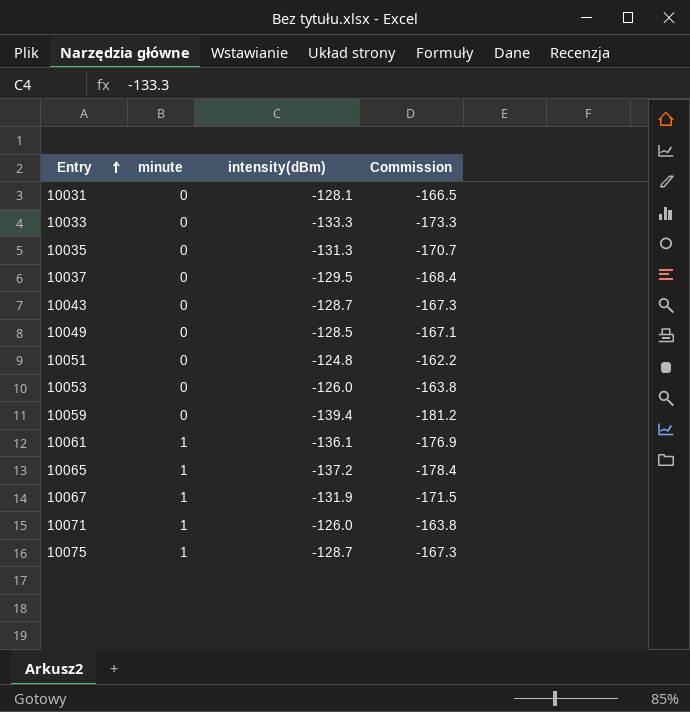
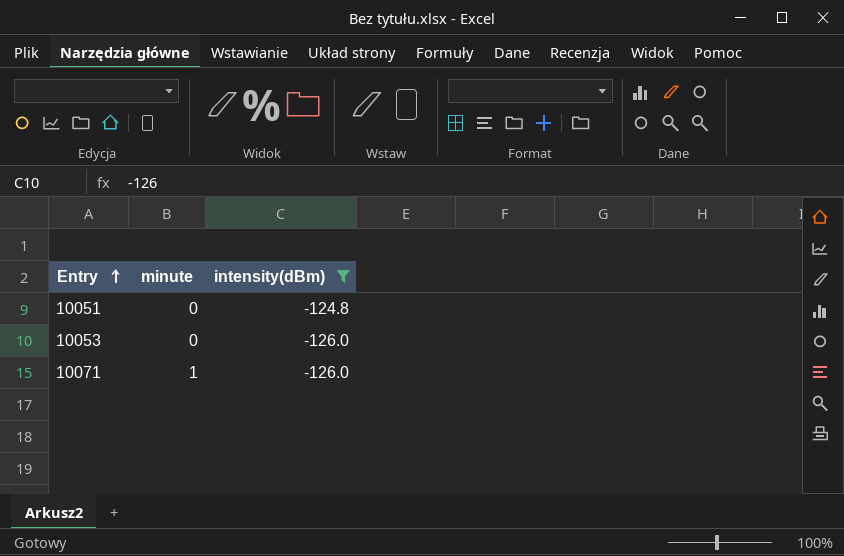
filter: none -> intensity(dBm) >= -126.0
column Commission | formula: [intensity(dBm)] * 1.3 -> none

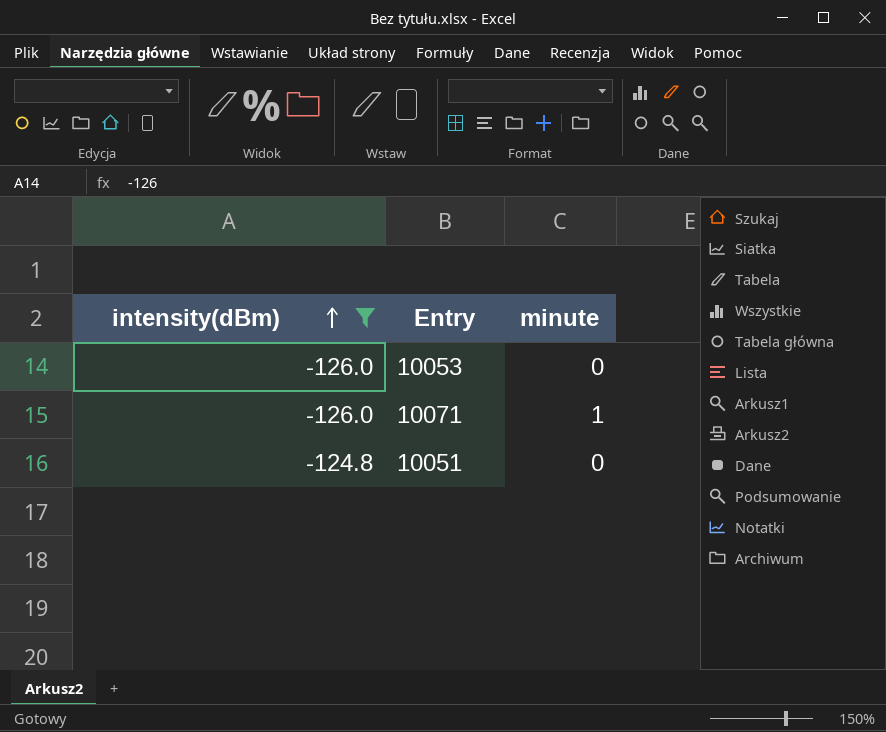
row order: Entry ascending -> intensity(dBm) ascending
column intensity(dBm) | position: 3 -> 1

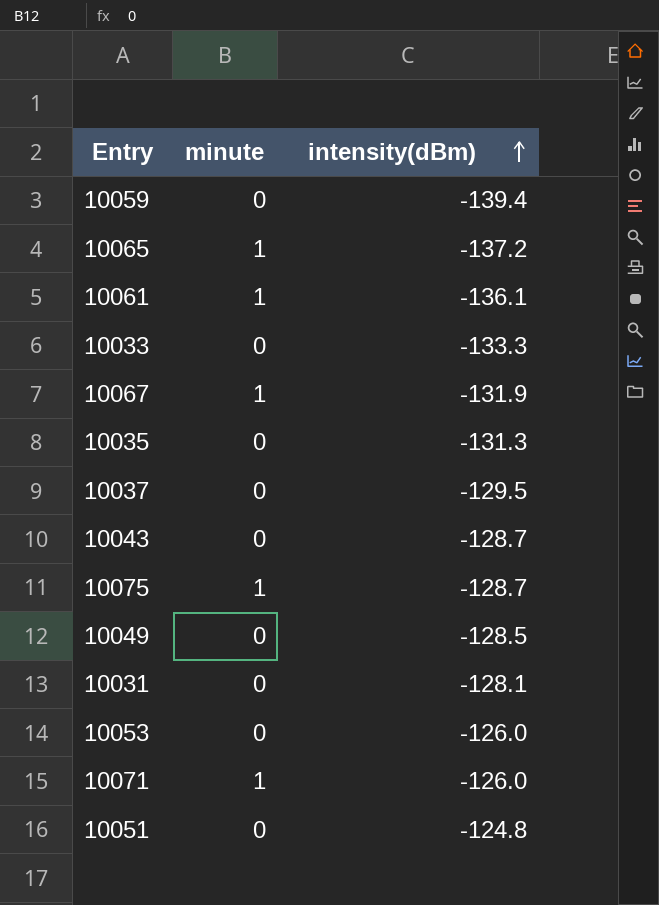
filter: intensity(dBm) >= -126.0 -> none
column intensity(dBm) | position: 1 -> 3

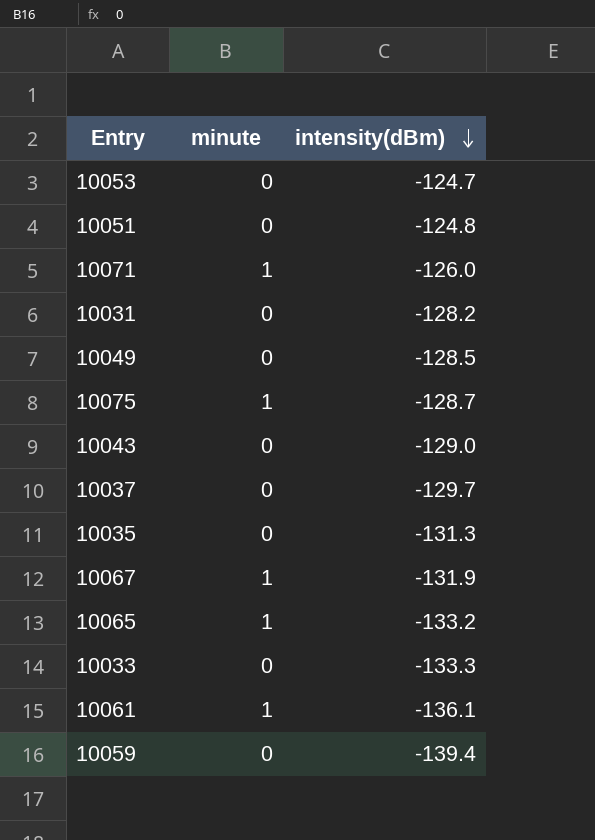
row order: intensity(dBm) ascending -> intensity(dBm) descending
10053 | intensity(dBm): -126.0 -> -124.7
10031 | intensity(dBm): -128.1 -> -128.2
10043 | intensity(dBm): -128.7 -> -129.0
10037 | intensity(dBm): -129.5 -> -129.7
10065 | intensity(dBm): -137.2 -> -133.2

